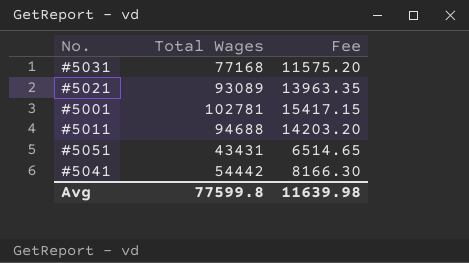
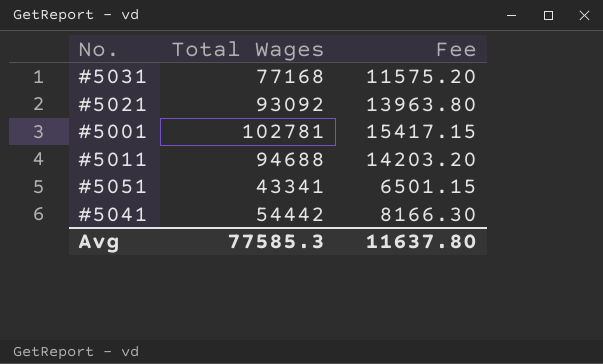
#5021 | Total Wages: 93089 -> 93092
#5021 | Fee: 13963.35 -> 13963.80
#5051 | Total Wages: 43431 -> 43341
#5051 | Fee: 6514.65 -> 6501.15
Avg | Total Wages: 77599.8 -> 77585.3
Avg | Fee: 11639.98 -> 11637.80

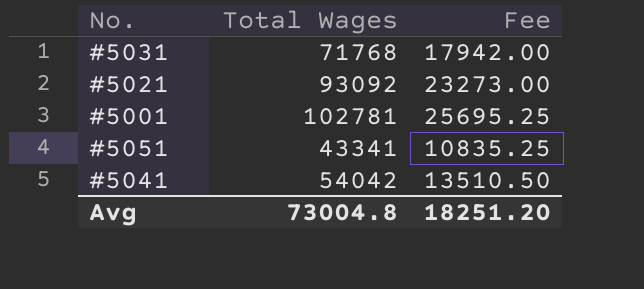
column Fee | formula: [Total Wages] * 0.15 -> [Total Wages] * 0.25
row #5011: 94688 | 14203.20 -> none
#5031 | Total Wages: 77168 -> 71768
#5041 | Total Wages: 54442 -> 54042
Avg | Total Wages: 77585.3 -> 73004.8
Avg | Fee: 11637.80 -> 18251.20

